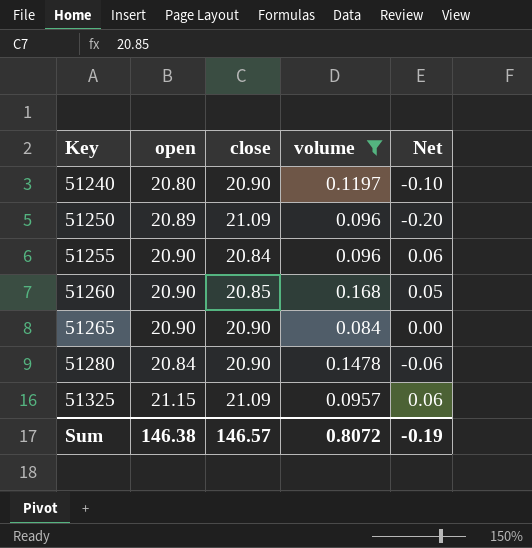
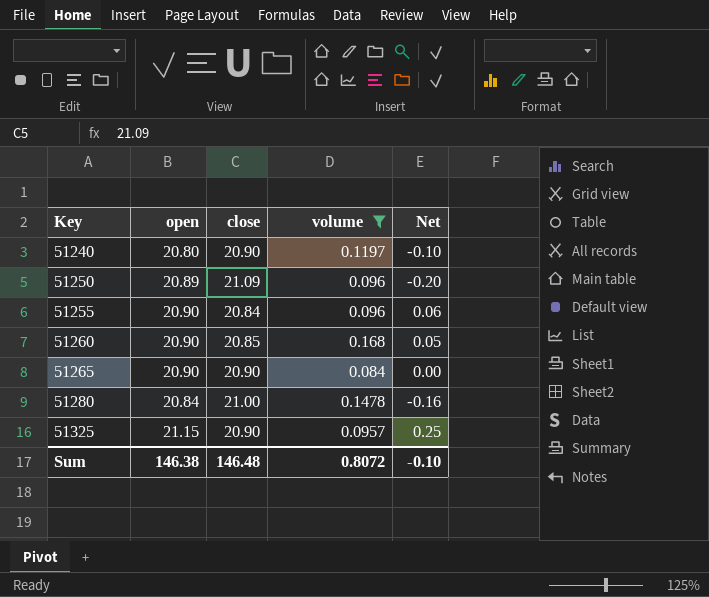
51280 | close: 20.90 -> 21.00
51280 | Net: -0.06 -> -0.16
51325 | close: 21.09 -> 20.90
51325 | Net: 0.06 -> 0.25
Sum | close: 146.57 -> 146.48
Sum | Net: -0.19 -> -0.10

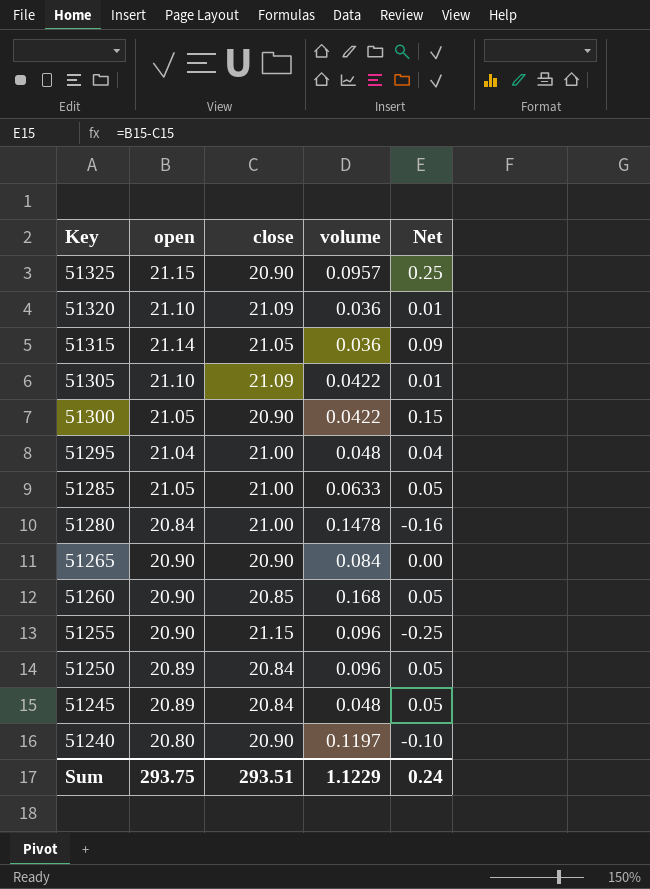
filter: volume >= 0.084 -> none
row order: Key ascending -> Key descending
51255 | close: 20.84 -> 21.15
51255 | Net: 0.06 -> -0.25
51250 | close: 21.09 -> 20.84
51250 | Net: -0.20 -> 0.05
Sum | open: 146.38 -> 293.75
Sum | close: 146.48 -> 293.51
Sum | volume: 0.8072 -> 1.1229
Sum | Net: -0.10 -> 0.24

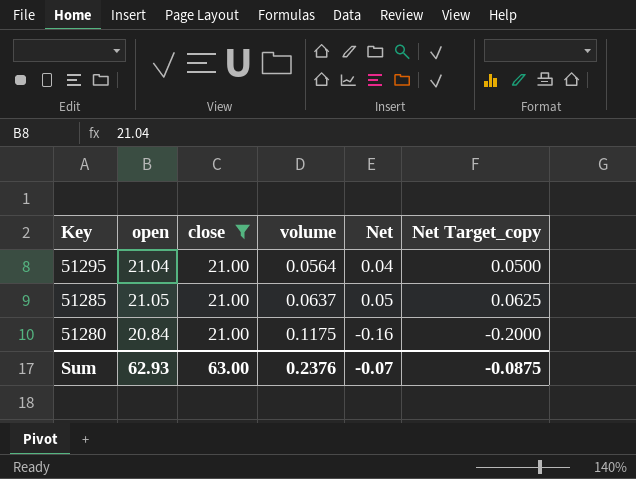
filter: none -> close = 21.00
column Net Target_copy | formula: none -> [Net] * 1.25
51295 | volume: 0.048 -> 0.0564
51285 | volume: 0.0633 -> 0.0637
51280 | volume: 0.1478 -> 0.1175
Sum | open: 293.75 -> 62.93
Sum | close: 293.51 -> 63.00
Sum | volume: 1.1229 -> 0.2376
Sum | Net: 0.24 -> -0.07

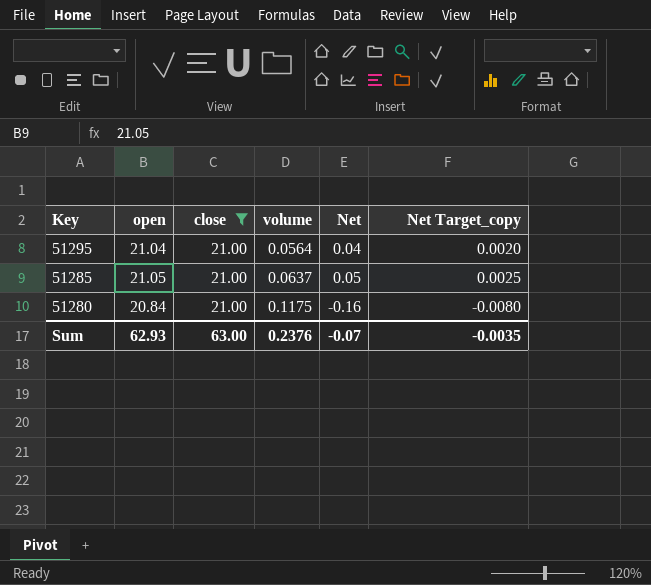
column Net Target_copy | formula: [Net] * 1.25 -> [Net] * 0.05
Sum | Net Target_copy: -0.0875 -> -0.0035

